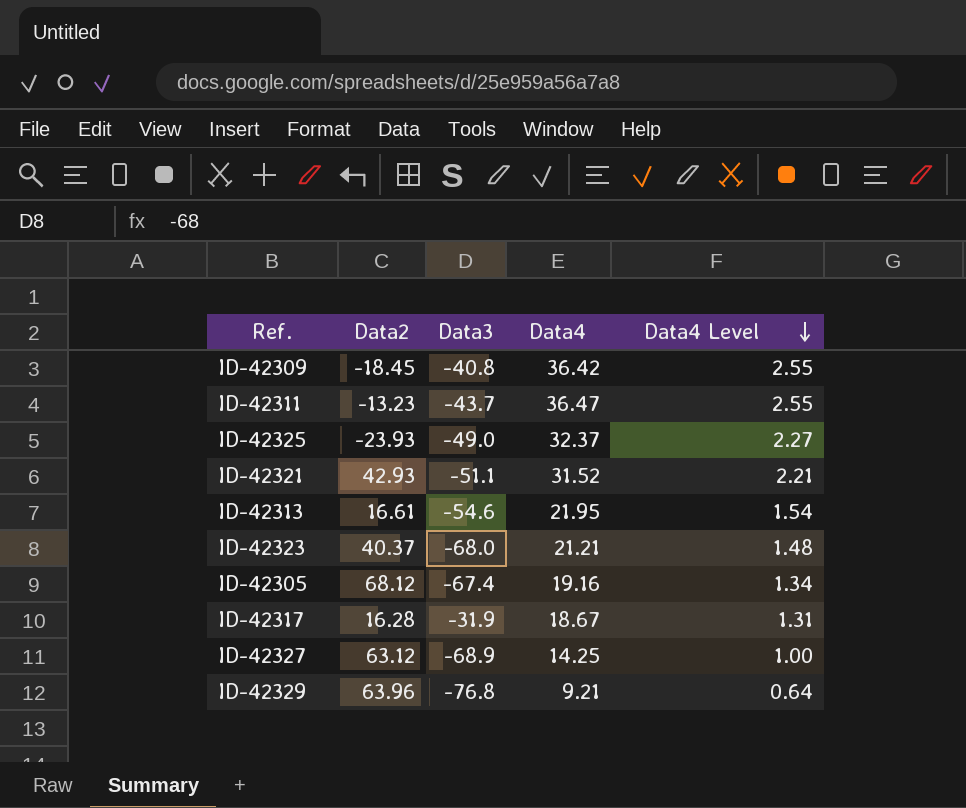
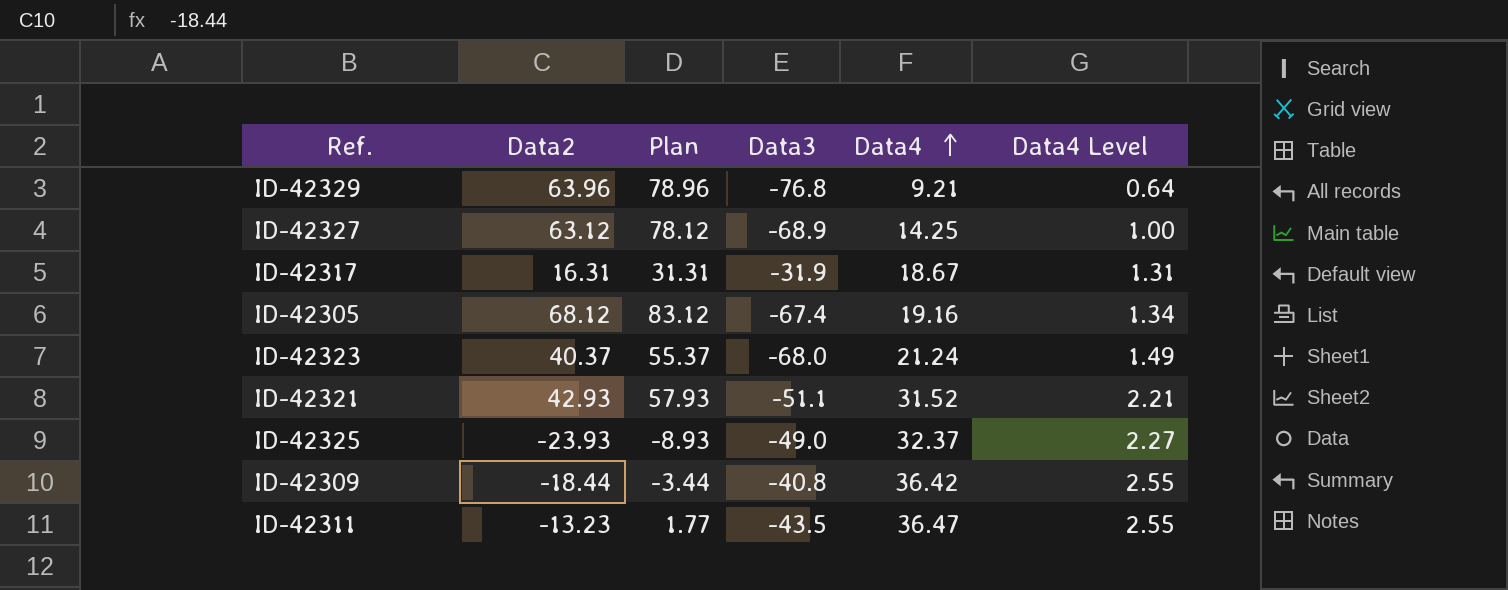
row order: Data4 Level descending -> Data4 ascending
column Plan | formula: none -> [Data2] + 15
row ID-42313: 16.61 | -54.6 | 21.95 | 1.54 -> none
ID-42317 | Data2: 16.28 -> 16.31
ID-42323 | Data4: 21.21 -> 21.24
ID-42323 | Data4 Level: 1.48 -> 1.49
ID-42309 | Data2: -18.45 -> -18.44
ID-42311 | Data3: -43.7 -> -43.5

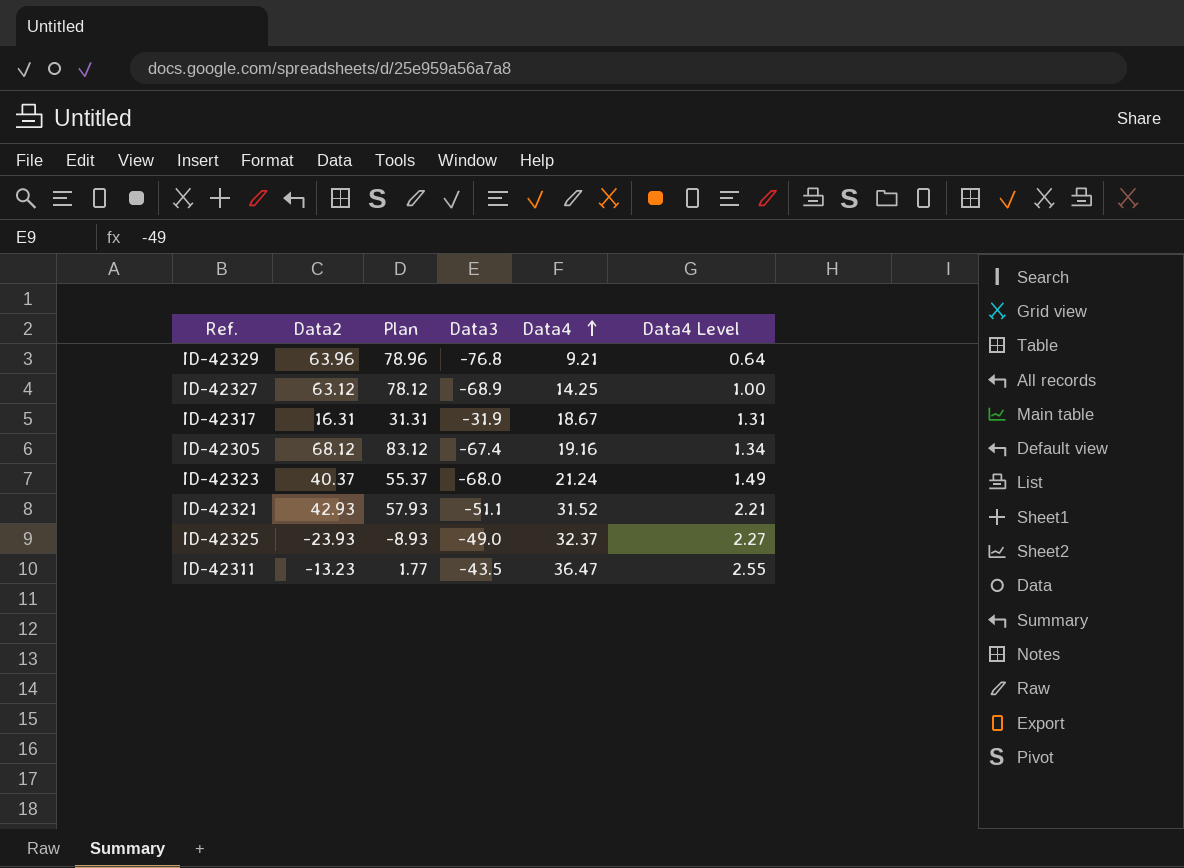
row ID-42309: -18.44 | -3.44 | -40.8 | 36.42 | 2.55 -> none

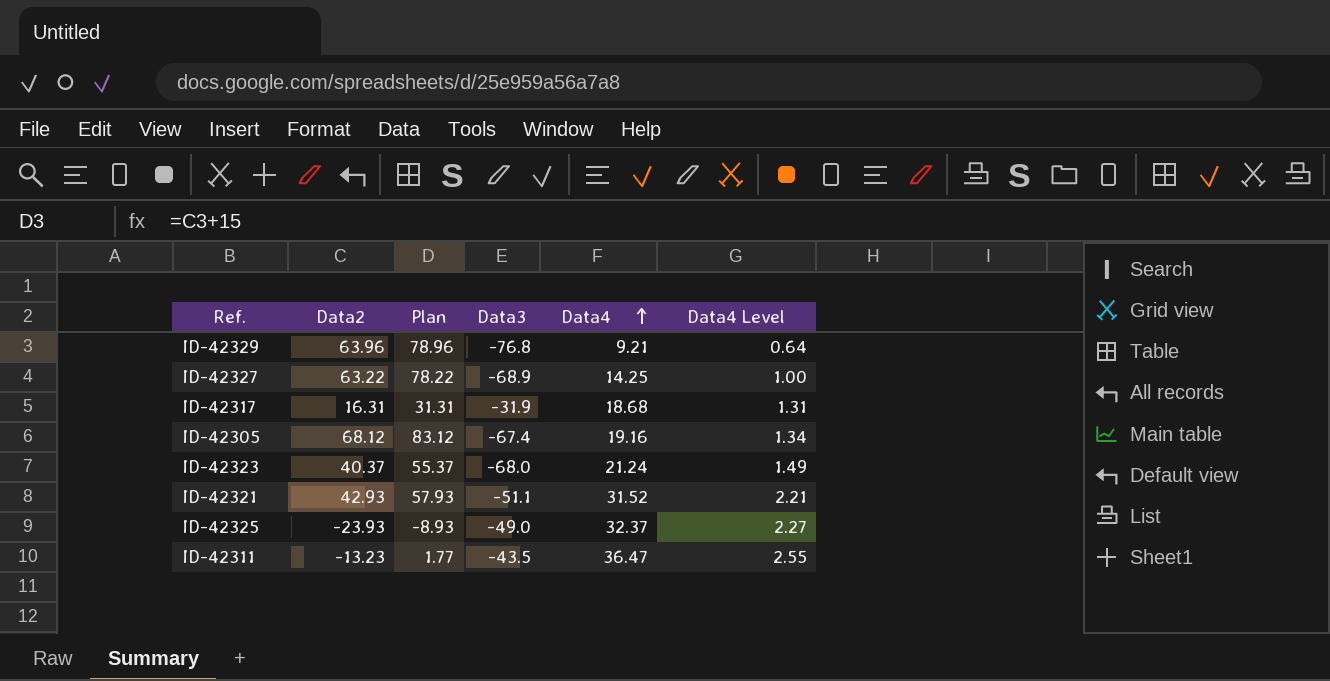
ID-42327 | Data2: 63.12 -> 63.22
ID-42327 | Plan: 78.12 -> 78.22
ID-42317 | Data4: 18.67 -> 18.68

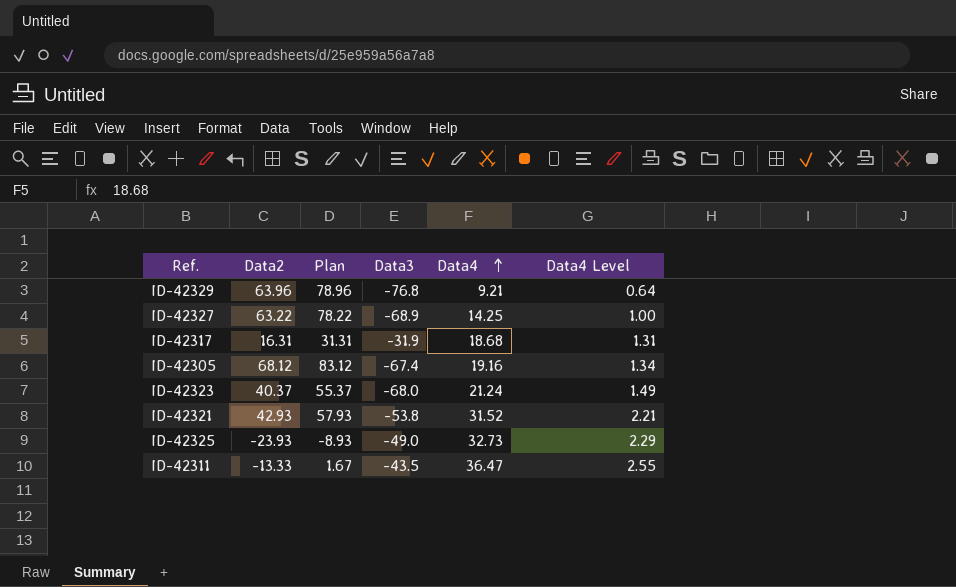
ID-42321 | Data3: -51.1 -> -53.8
ID-42325 | Data4: 32.37 -> 32.73
ID-42325 | Data4 Level: 2.27 -> 2.29
ID-42311 | Data2: -13.23 -> -13.33
ID-42311 | Plan: 1.77 -> 1.67

